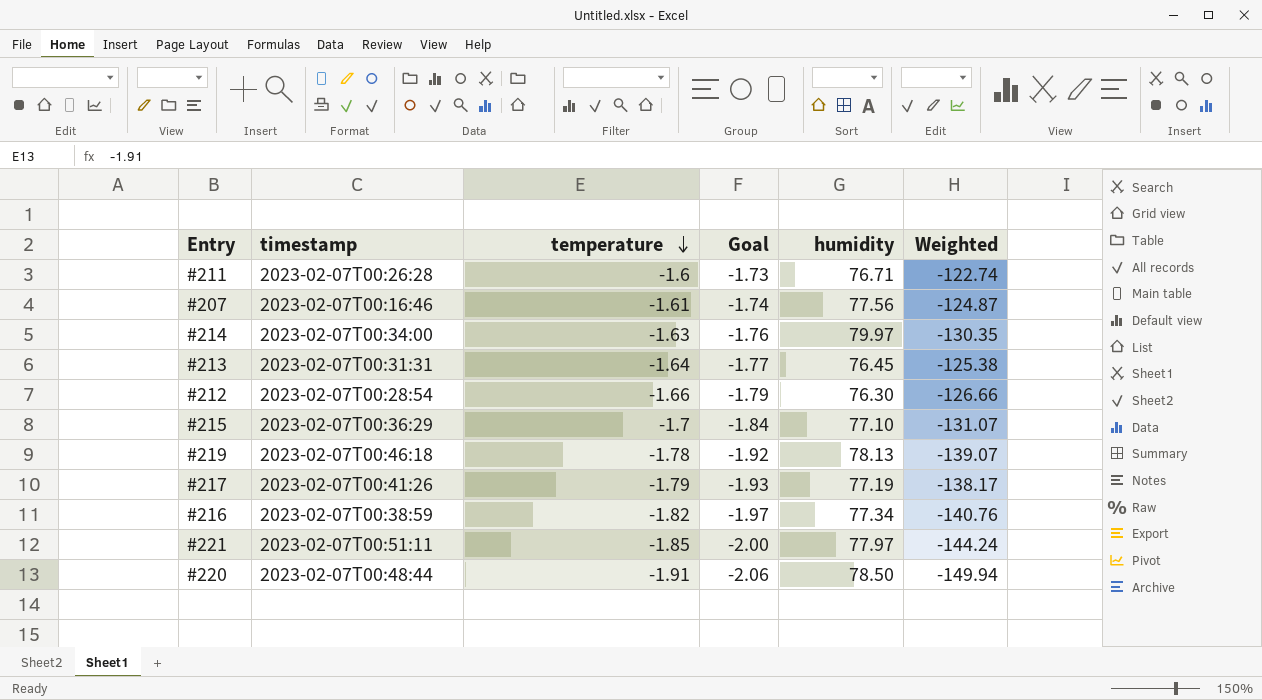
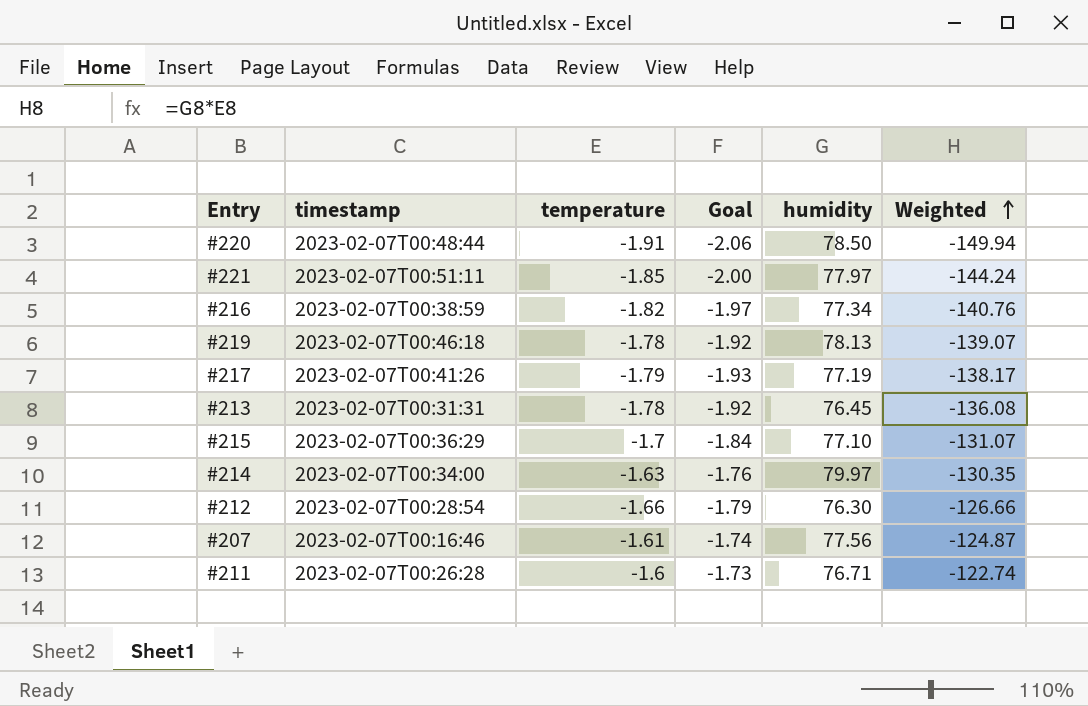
row order: temperature descending -> Weighted ascending
#213 | temperature: -1.64 -> -1.78
#213 | Goal: -1.77 -> -1.92
#213 | Weighted: -125.38 -> -136.08

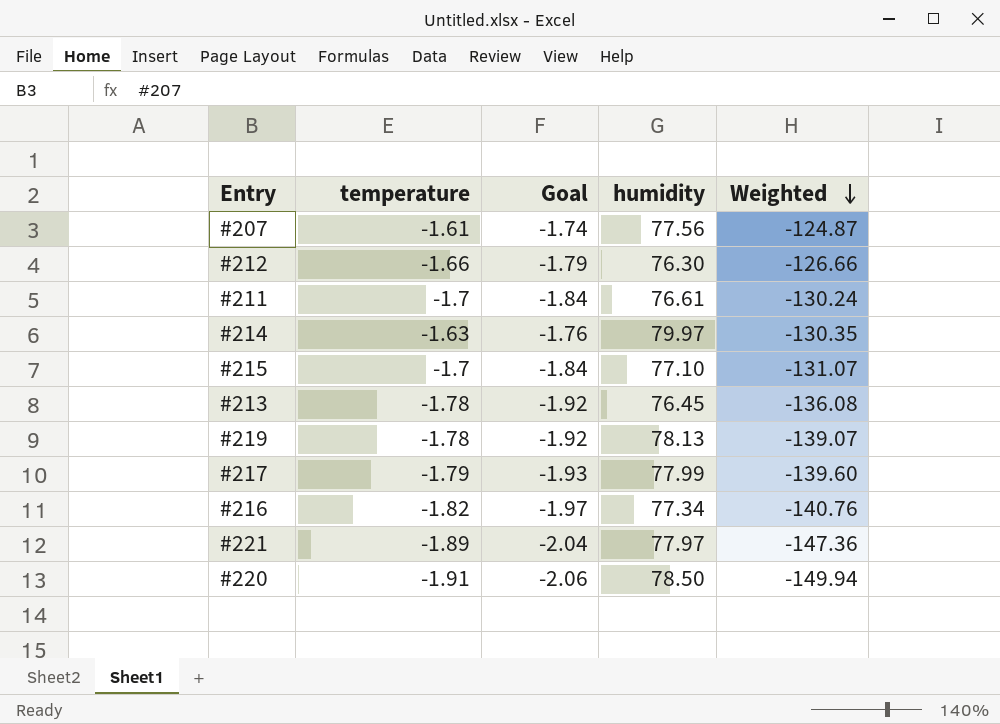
row order: Weighted ascending -> Weighted descending
column timestamp | position: 2 -> none
#211 | temperature: -1.6 -> -1.7
#211 | Goal: -1.73 -> -1.84
#211 | humidity: 76.71 -> 76.61
#211 | Weighted: -122.74 -> -130.24
#217 | humidity: 77.19 -> 77.99
#217 | Weighted: -138.17 -> -139.60
#221 | temperature: -1.85 -> -1.89
#221 | Goal: -2.00 -> -2.04
#221 | Weighted: -144.24 -> -147.36

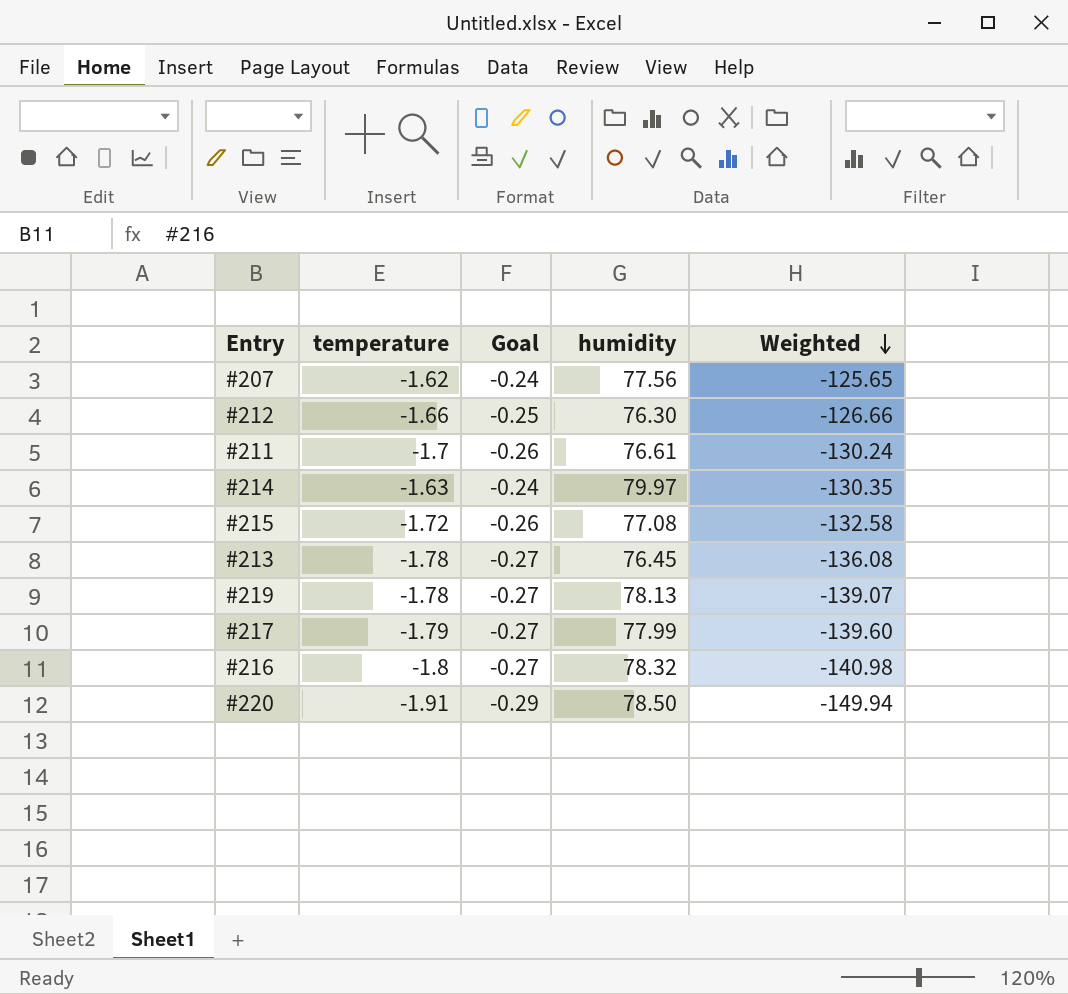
column Goal | formula: [temperature] * 1.08 -> [temperature] * 0.15
row #221: -1.89 | -2.04 | 77.97 | -147.36 -> none
#207 | temperature: -1.61 -> -1.62
#207 | Weighted: -124.87 -> -125.65
#215 | temperature: -1.7 -> -1.72
#215 | humidity: 77.10 -> 77.08
#215 | Weighted: -131.07 -> -132.58
#216 | temperature: -1.82 -> -1.8
#216 | humidity: 77.34 -> 78.32
#216 | Weighted: -140.76 -> -140.98

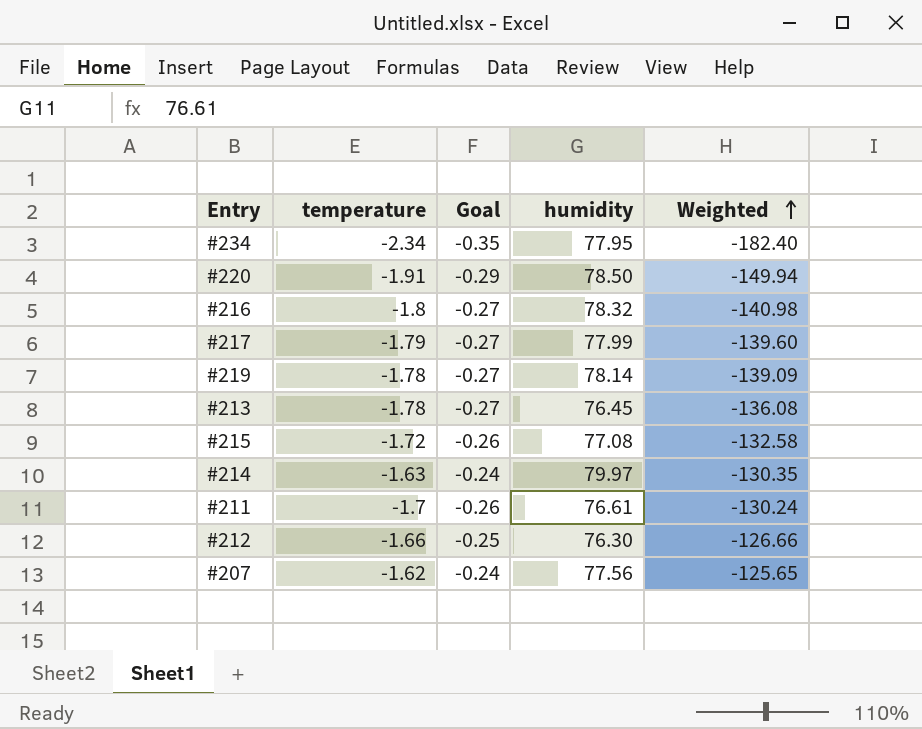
row order: Weighted descending -> Weighted ascending
row #234: none -> -2.34 | -0.35 | 77.95 | -182.40
#219 | humidity: 78.13 -> 78.14
#219 | Weighted: -139.07 -> -139.09

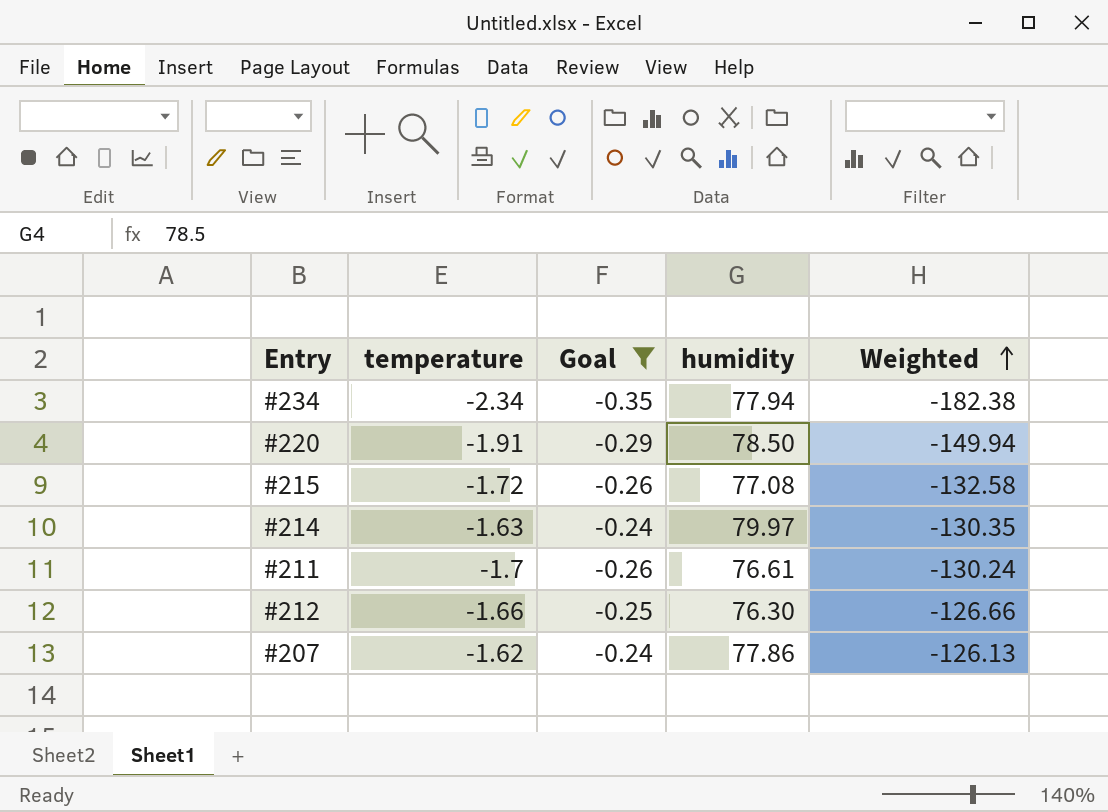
filter: none -> Goal != -0.27
#234 | humidity: 77.95 -> 77.94
#234 | Weighted: -182.40 -> -182.38
#207 | humidity: 77.56 -> 77.86
#207 | Weighted: -125.65 -> -126.13

